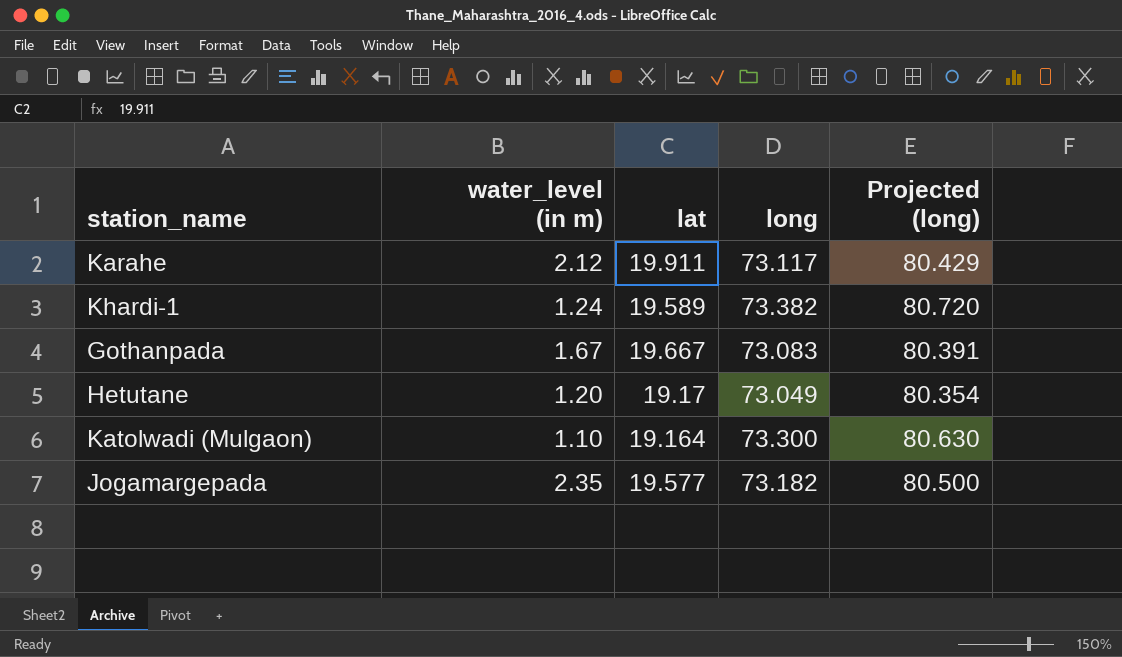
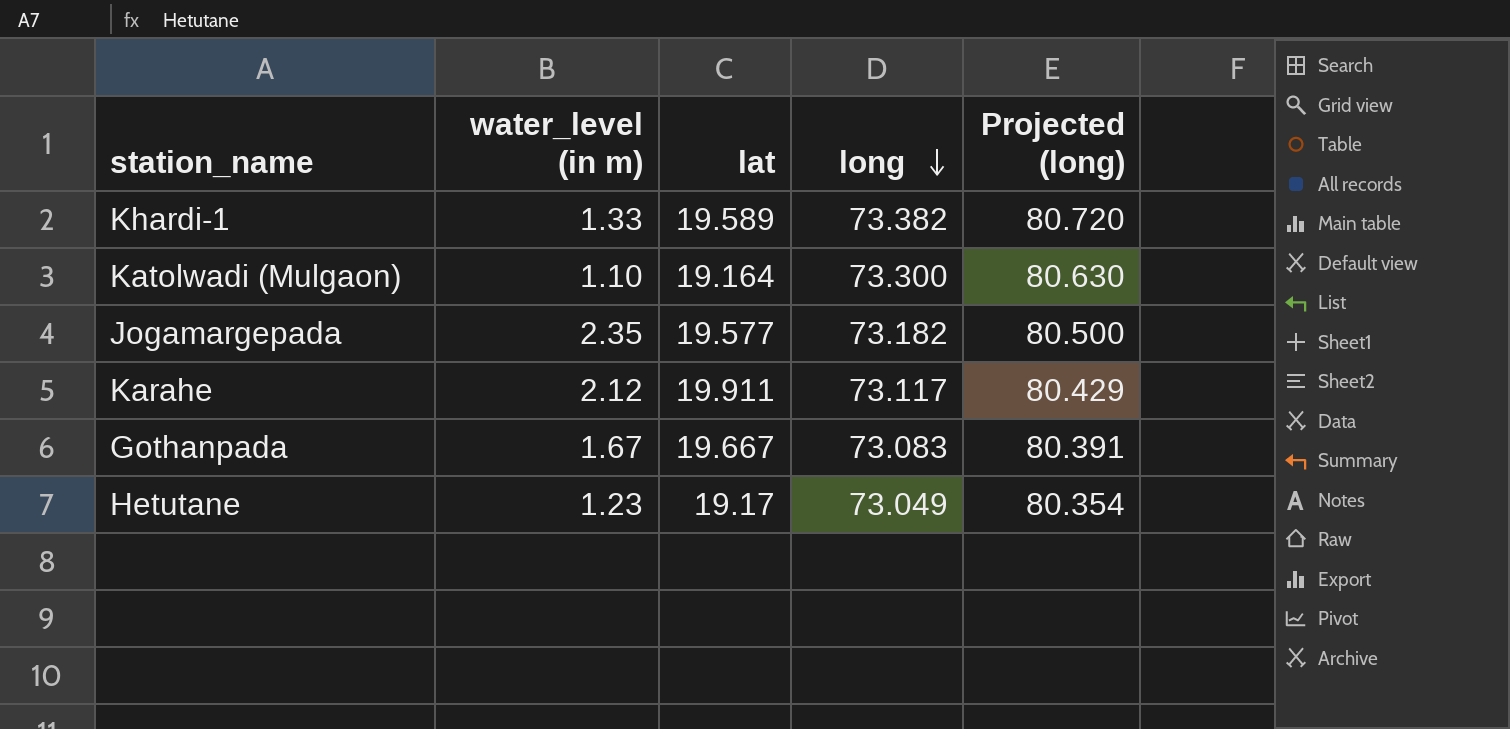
row order: none -> long descending
Khardi-1 | water_level (in m): 1.24 -> 1.33
Hetutane | water_level (in m): 1.20 -> 1.23

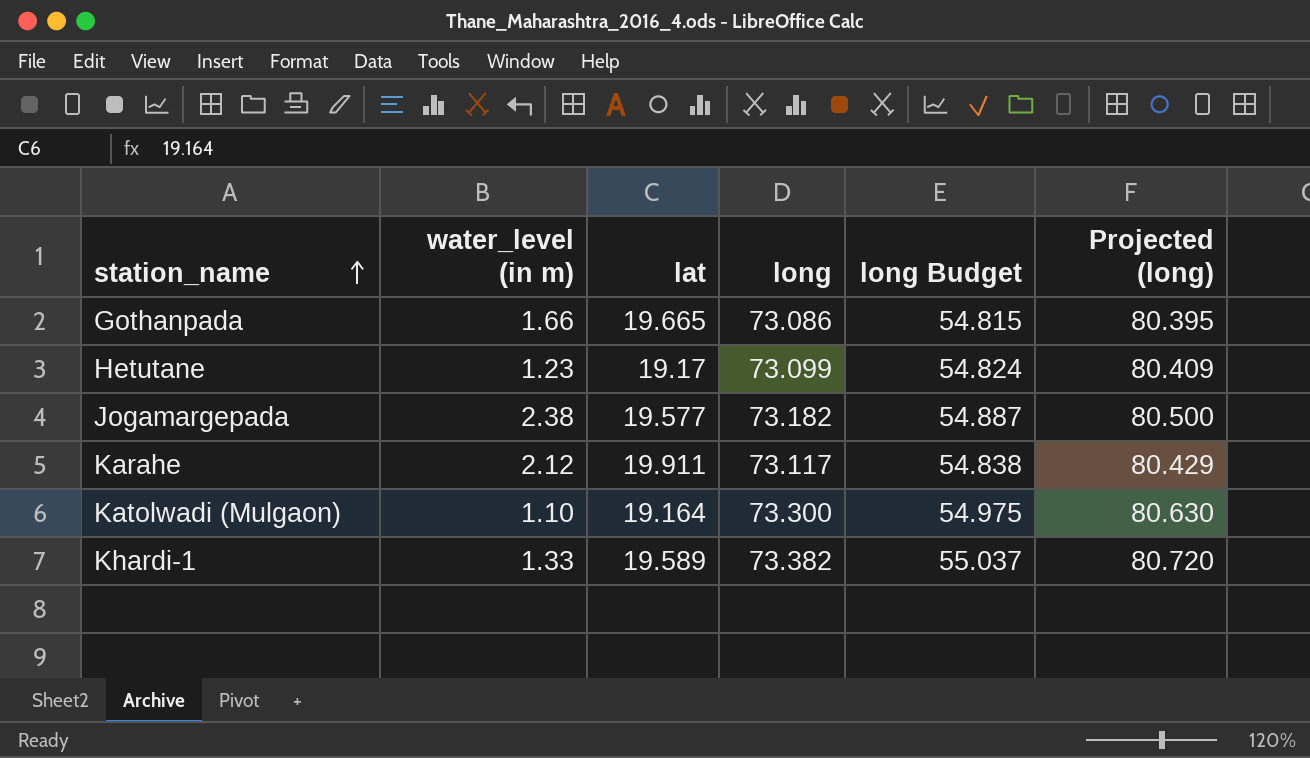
row order: long descending -> station_name ascending
column long Budget | formula: none -> [long] * 0.75
Gothanpada | water_level (in m): 1.67 -> 1.66
Gothanpada | lat: 19.667 -> 19.665
Gothanpada | long: 73.083 -> 73.086
Gothanpada | Projected (long): 80.391 -> 80.395
Hetutane | long: 73.049 -> 73.099
Hetutane | Projected (long): 80.354 -> 80.409
Jogamargepada | water_level (in m): 2.35 -> 2.38

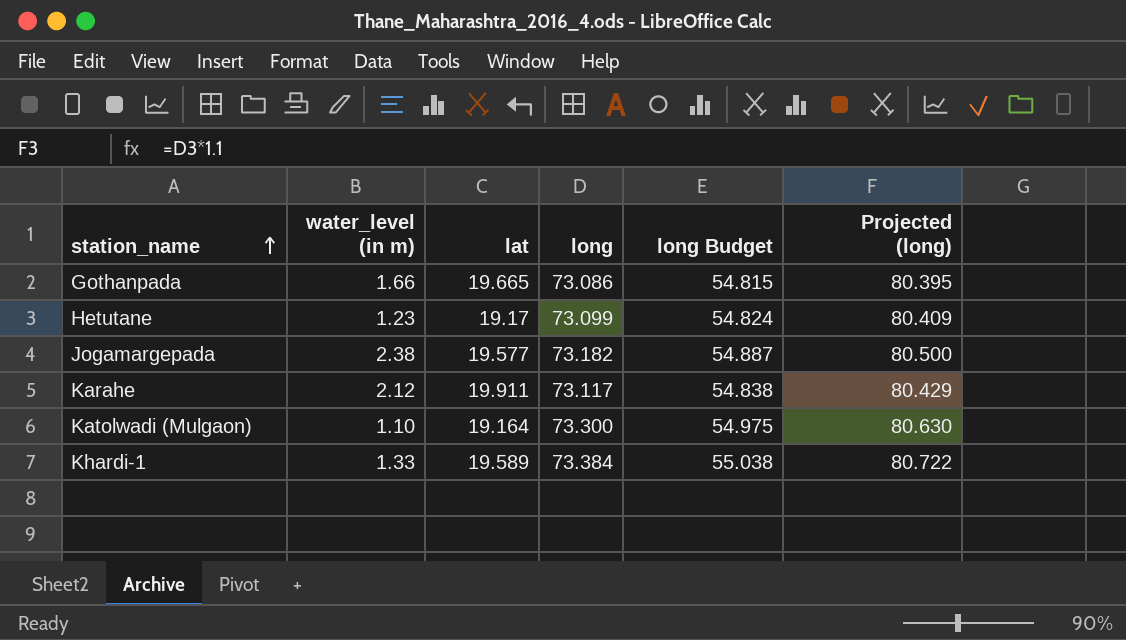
Khardi-1 | long: 73.382 -> 73.384
Khardi-1 | long Budget: 55.037 -> 55.038
Khardi-1 | Projected (long): 80.720 -> 80.722

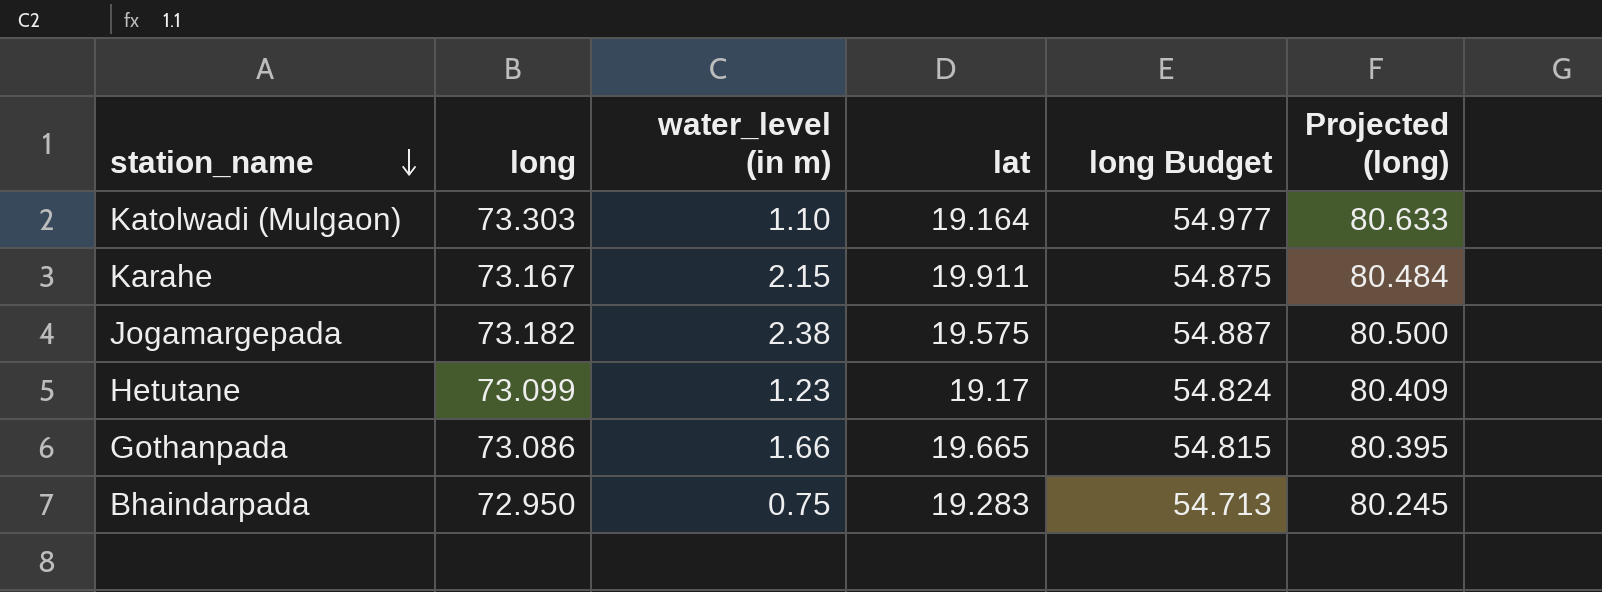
row order: station_name ascending -> station_name descending
column long | position: 4 -> 2
row Khardi-1: 1.33 | 19.589 | 73.384 | 55.038 | 80.722 -> none
Katolwadi (Mulgaon) | long: 73.300 -> 73.303
Katolwadi (Mulgaon) | long Budget: 54.975 -> 54.977
Katolwadi (Mulgaon) | Projected (long): 80.630 -> 80.633
Karahe | long: 73.117 -> 73.167
Karahe | water_level (in m): 2.12 -> 2.15
Karahe | long Budget: 54.838 -> 54.875
Karahe | Projected (long): 80.429 -> 80.484
Jogamargepada | lat: 19.577 -> 19.575
row Bhaindarpada: none -> 72.950 | 0.75 | 19.283 | 54.713 | 80.245

